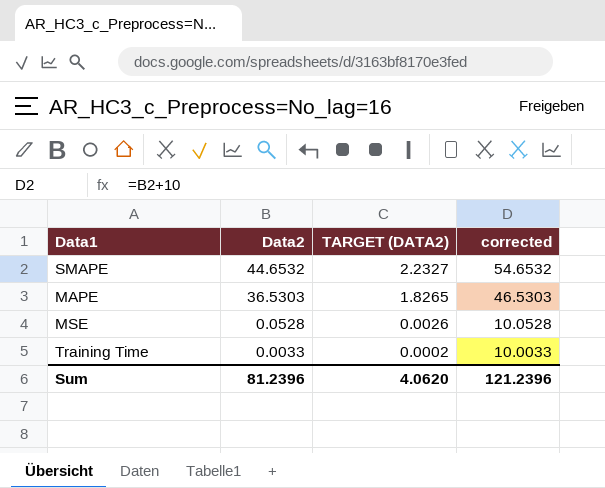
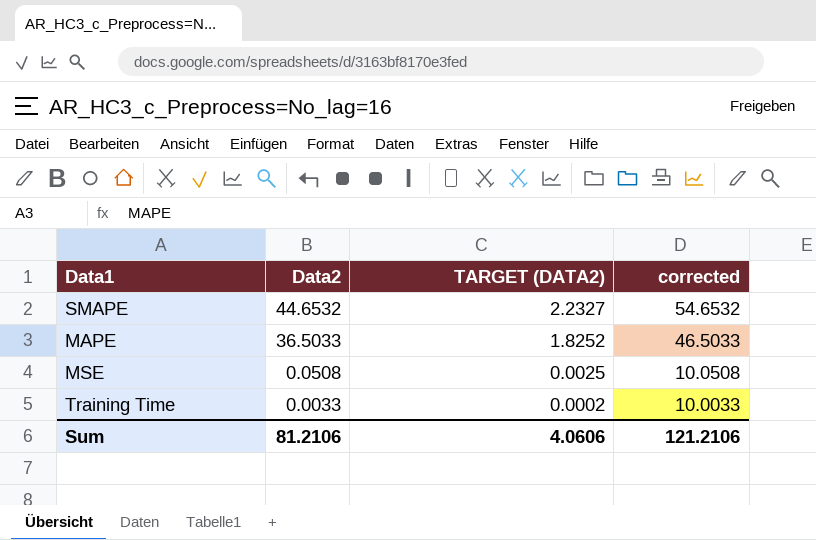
MAPE | Data2: 36.5303 -> 36.5033
MAPE | TARGET (DATA2): 1.8265 -> 1.8252
MAPE | corrected: 46.5303 -> 46.5033
MSE | Data2: 0.0528 -> 0.0508
MSE | TARGET (DATA2): 0.0026 -> 0.0025
MSE | corrected: 10.0528 -> 10.0508
Sum | Data2: 81.2396 -> 81.2106
Sum | TARGET (DATA2): 4.0620 -> 4.0606
Sum | corrected: 121.2396 -> 121.2106

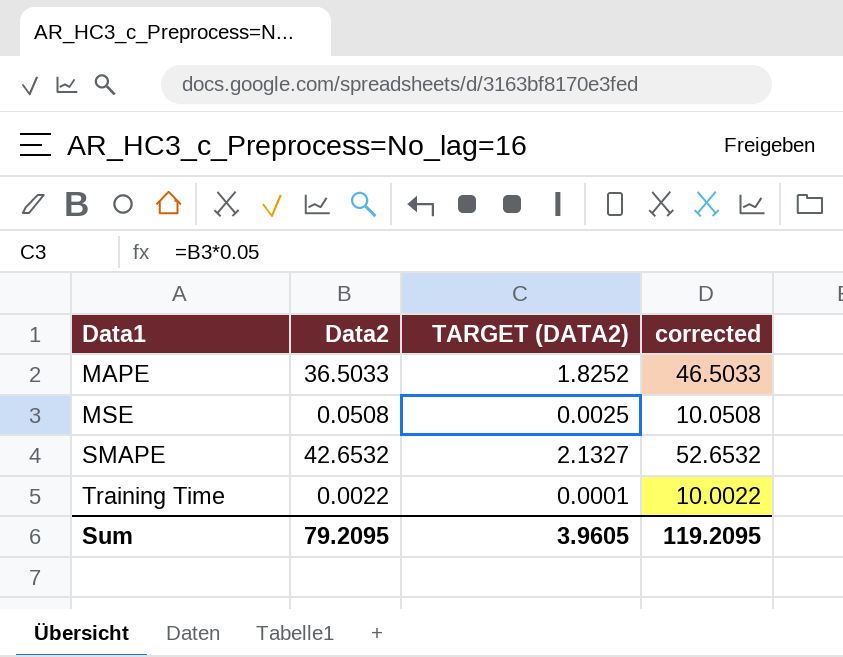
row order: Data2 descending -> Data1 ascending
SMAPE | Data2: 44.6532 -> 42.6532
SMAPE | TARGET (DATA2): 2.2327 -> 2.1327
SMAPE | corrected: 54.6532 -> 52.6532
Training Time | Data2: 0.0033 -> 0.0022
Training Time | TARGET (DATA2): 0.0002 -> 0.0001
Training Time | corrected: 10.0033 -> 10.0022
Sum | Data2: 81.2106 -> 79.2095
Sum | TARGET (DATA2): 4.0606 -> 3.9605
Sum | corrected: 121.2106 -> 119.2095

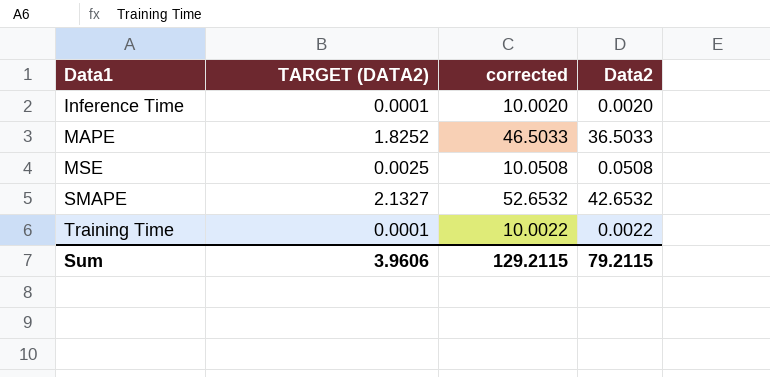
column Data2 | position: 2 -> 4
row Inference Time: none -> 0.0001 | 10.0020 | 0.0020
Sum | TARGET (DATA2): 3.9605 -> 3.9606
Sum | corrected: 119.2095 -> 129.2115
Sum | Data2: 79.2095 -> 79.2115

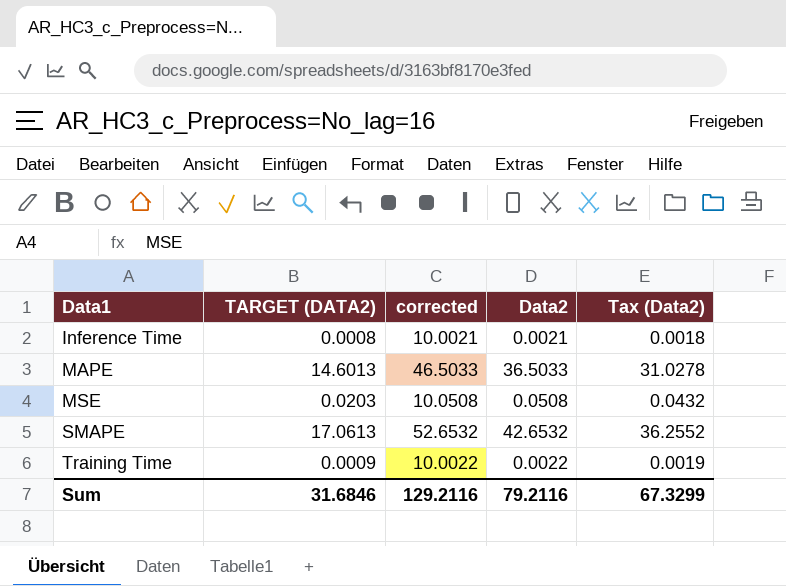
column TARGET (DATA2) | formula: [Data2] * 0.05 -> [Data2] * 0.4
column Tax (Data2) | formula: none -> [Data2] * 0.85
Inference Time | corrected: 10.0020 -> 10.0021
Inference Time | Data2: 0.0020 -> 0.0021
Sum | TARGET (DATA2): 3.9606 -> 31.6846
Sum | corrected: 129.2115 -> 129.2116
Sum | Data2: 79.2115 -> 79.2116

